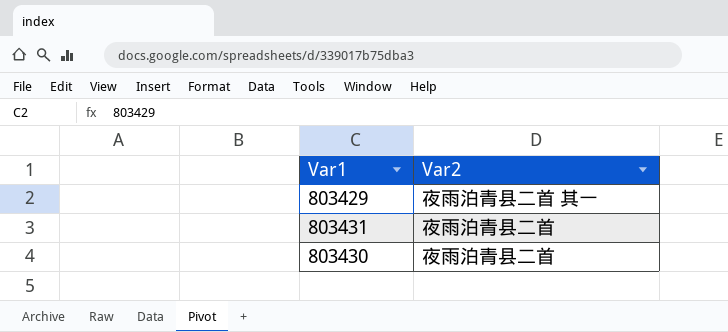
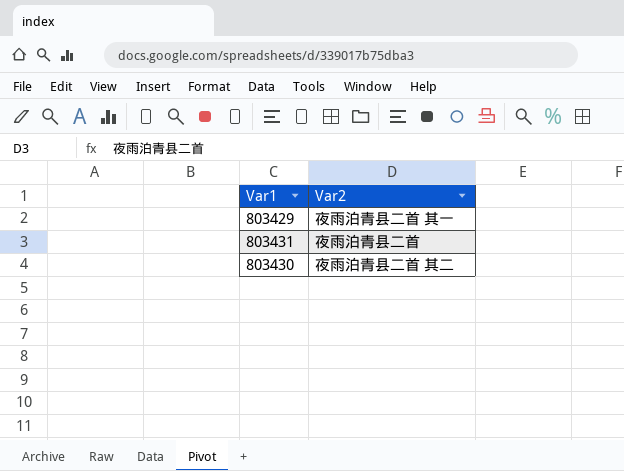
803430 | Var2: 夜雨泊青县二首 -> 夜雨泊青县二首 其二

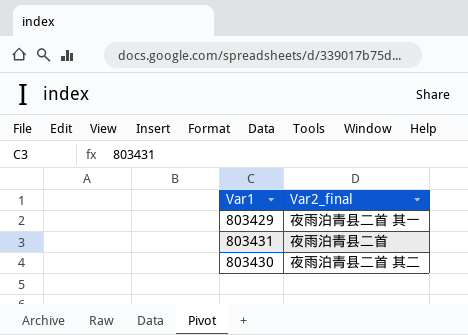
column name: Var2 -> Var2_final

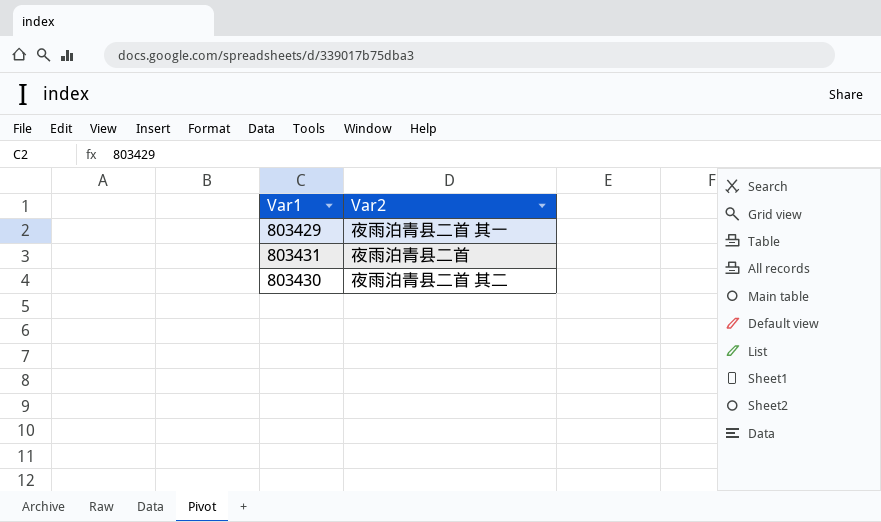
column name: Var2_final -> Var2

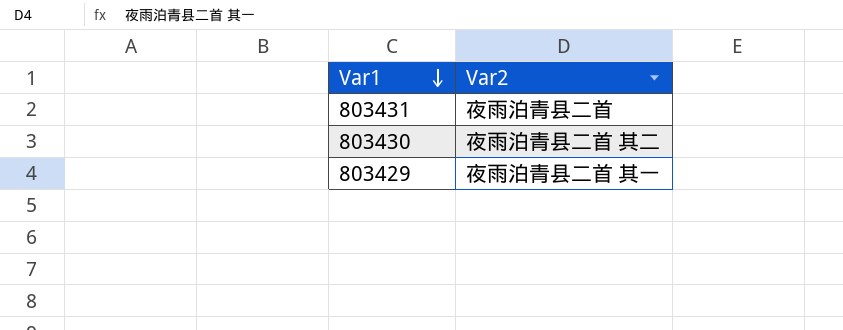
row order: none -> Var1 descending

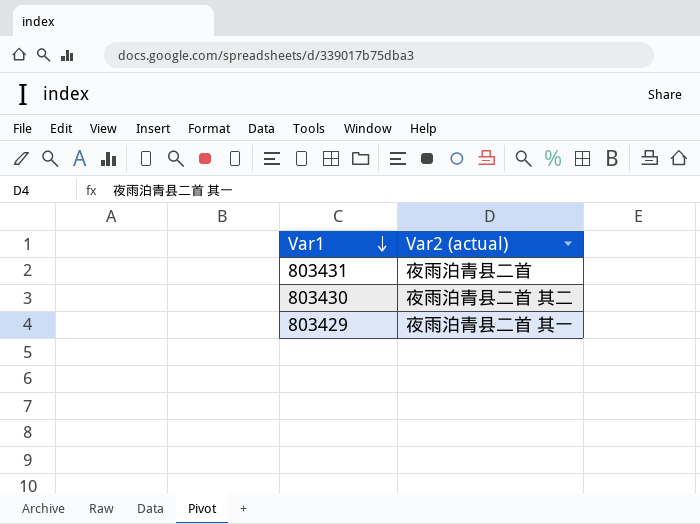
column name: Var2 -> Var2 (actual)

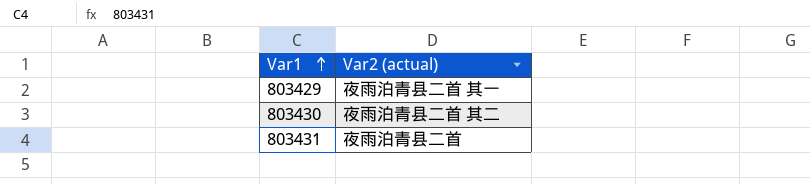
row order: Var1 descending -> Var1 ascending

